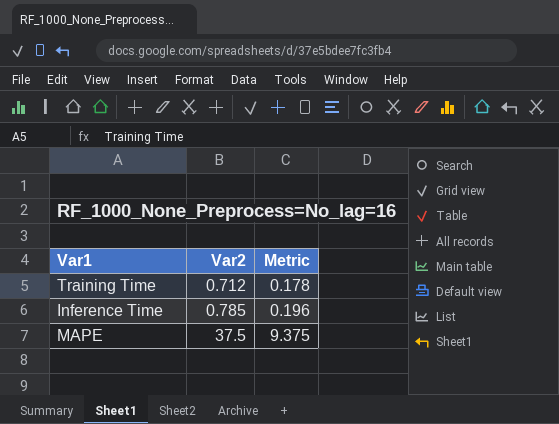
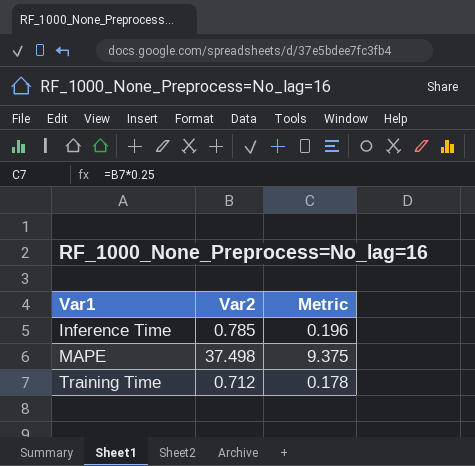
row order: Var2 ascending -> Var1 ascending
MAPE | Var2: 37.5 -> 37.498

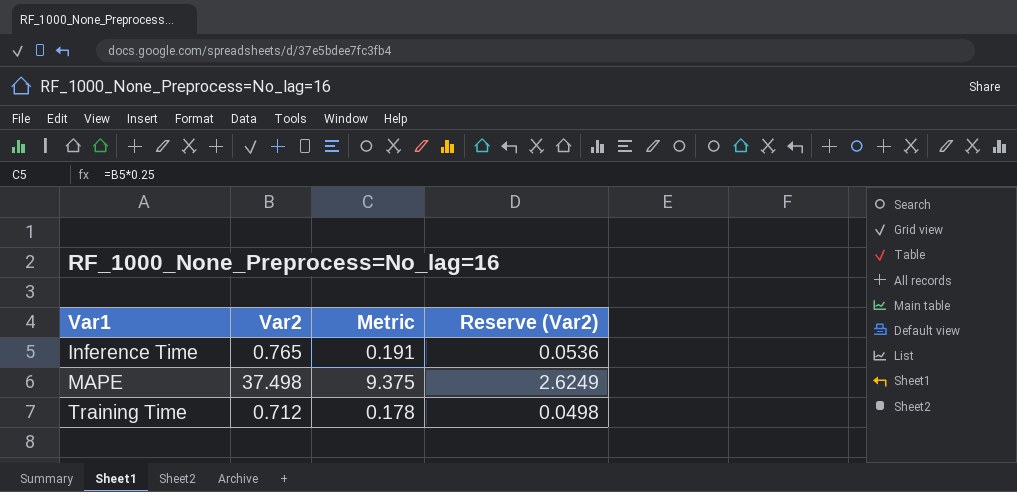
column Reserve (Var2) | formula: none -> [Var2] * 0.07
Inference Time | Var2: 0.785 -> 0.765
Inference Time | Metric: 0.196 -> 0.191

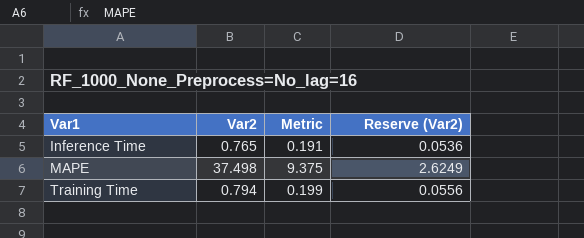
Training Time | Var2: 0.712 -> 0.794
Training Time | Metric: 0.178 -> 0.199
Training Time | Reserve (Var2): 0.0498 -> 0.0556

